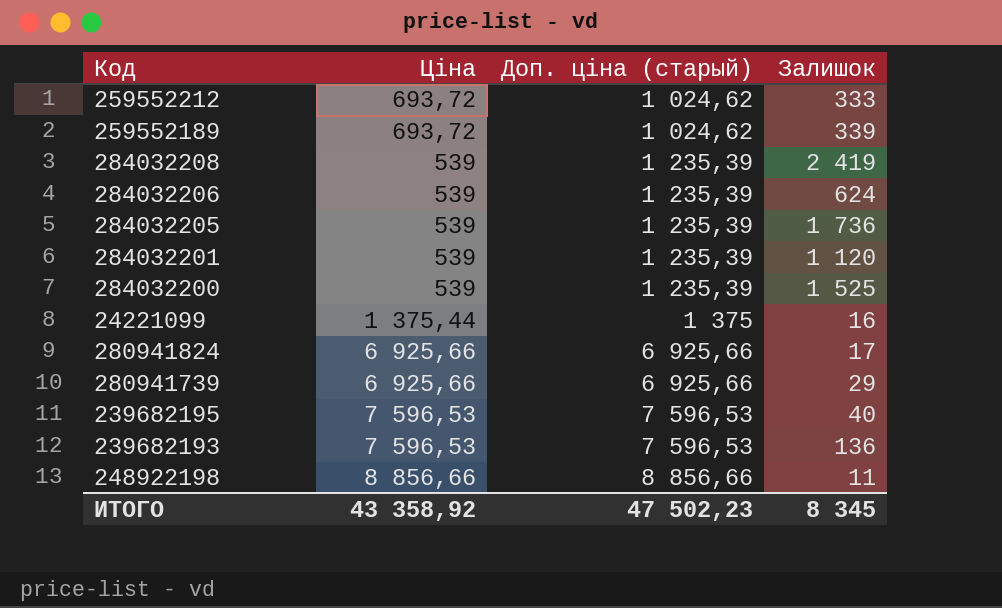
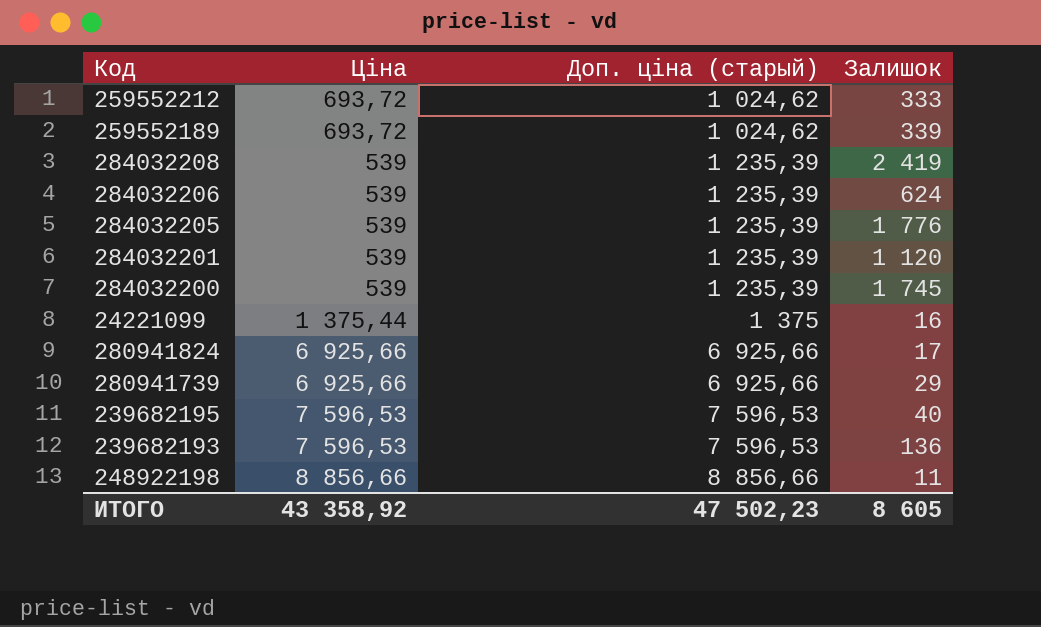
284032205 | Залишок: 1 736 -> 1 776
284032200 | Залишок: 1 525 -> 1 745
ИТОГО | Залишок: 8 345 -> 8 605

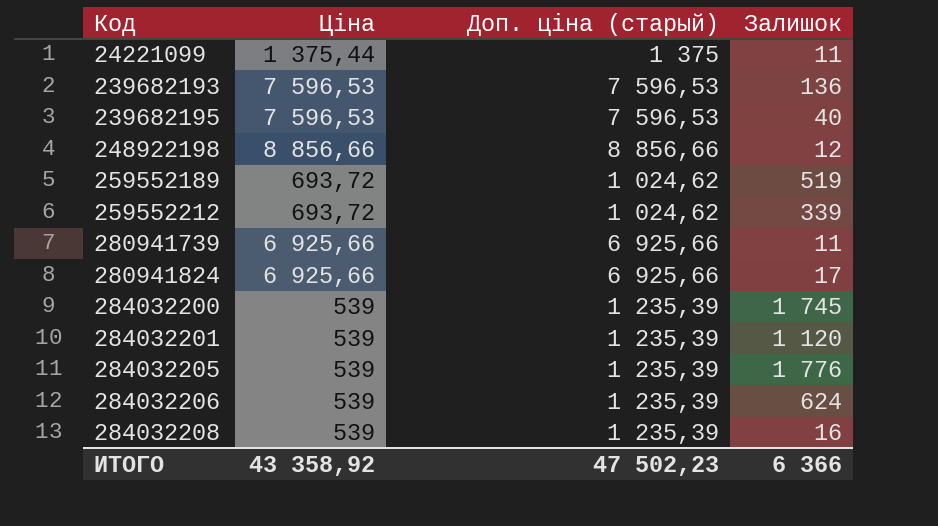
row order: Доп. ціна (старый) ascending -> Код ascending
24221099 | Залишок: 16 -> 11
248922198 | Залишок: 11 -> 12
259552189 | Залишок: 339 -> 519
259552212 | Залишок: 333 -> 339
280941739 | Залишок: 29 -> 11
284032208 | Залишок: 2 419 -> 16
ИТОГО | Залишок: 8 605 -> 6 366

